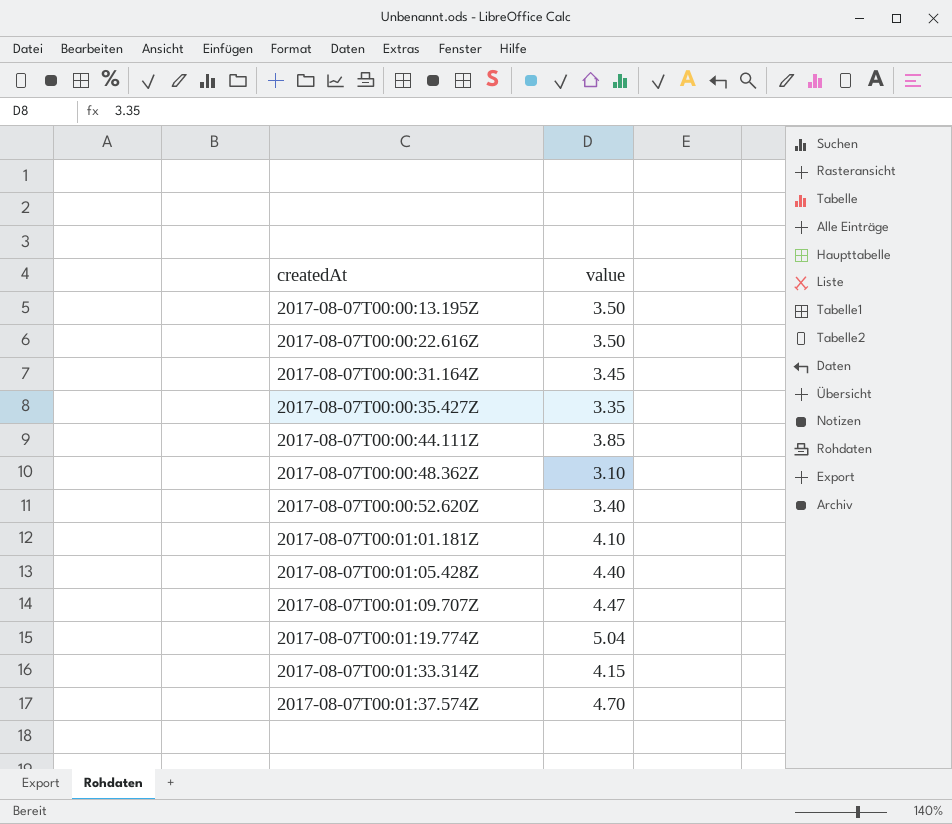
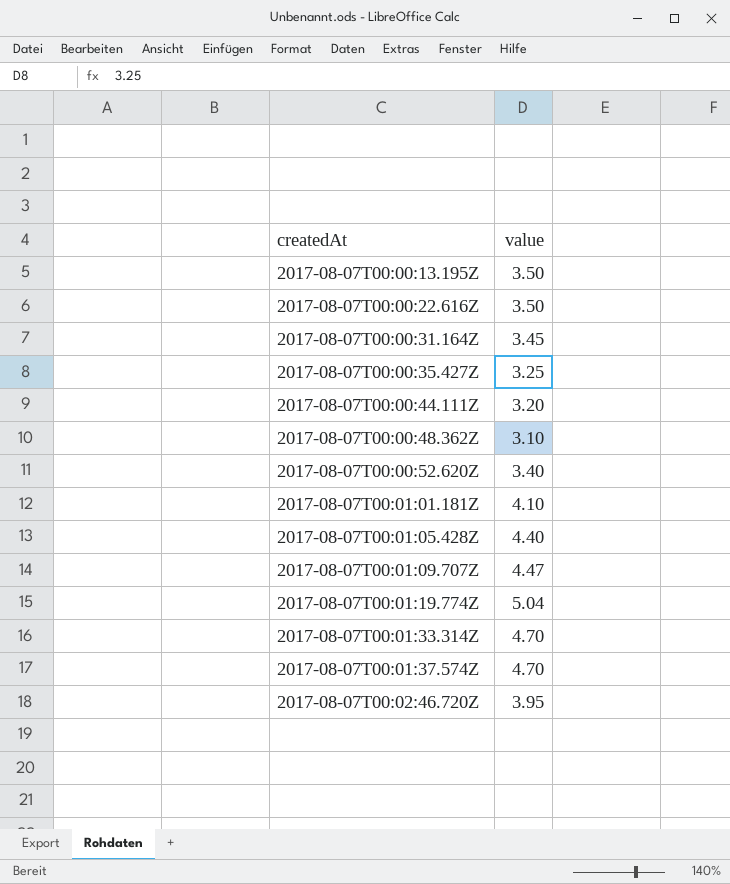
2017-08-07T00:00:35.427Z | value: 3.35 -> 3.25
2017-08-07T00:00:44.111Z | value: 3.85 -> 3.20
2017-08-07T00:01:33.314Z | value: 4.15 -> 4.70
row 2017-08-07T00:02:46.720Z: none -> 3.95

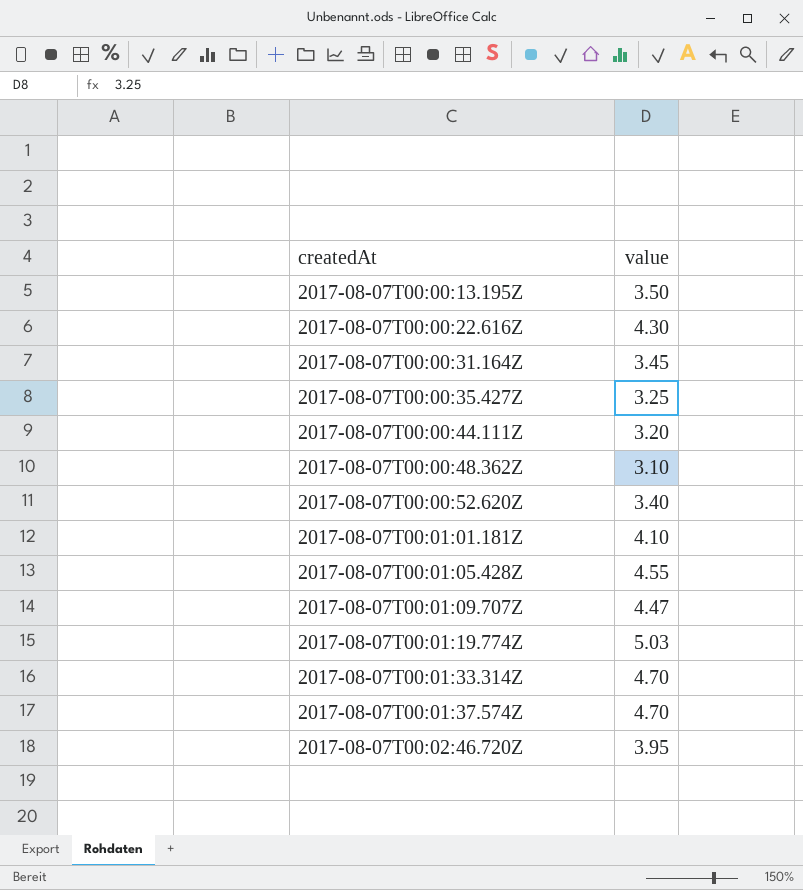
2017-08-07T00:00:22.616Z | value: 3.50 -> 4.30
2017-08-07T00:01:05.428Z | value: 4.40 -> 4.55
2017-08-07T00:01:19.774Z | value: 5.04 -> 5.03

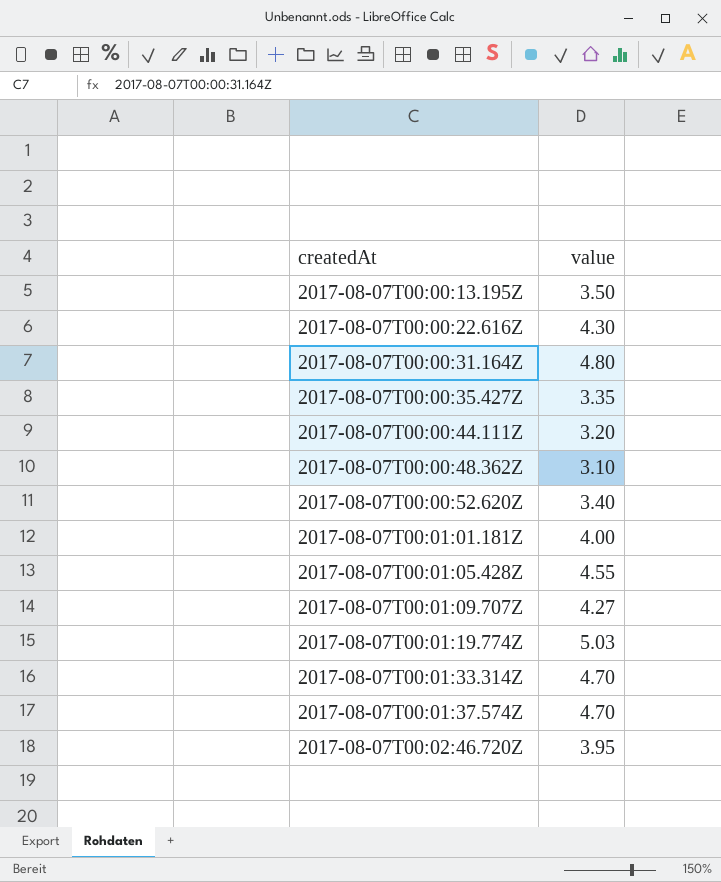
2017-08-07T00:00:31.164Z | value: 3.45 -> 4.80
2017-08-07T00:00:35.427Z | value: 3.25 -> 3.35
2017-08-07T00:01:01.181Z | value: 4.10 -> 4.00
2017-08-07T00:01:09.707Z | value: 4.47 -> 4.27

